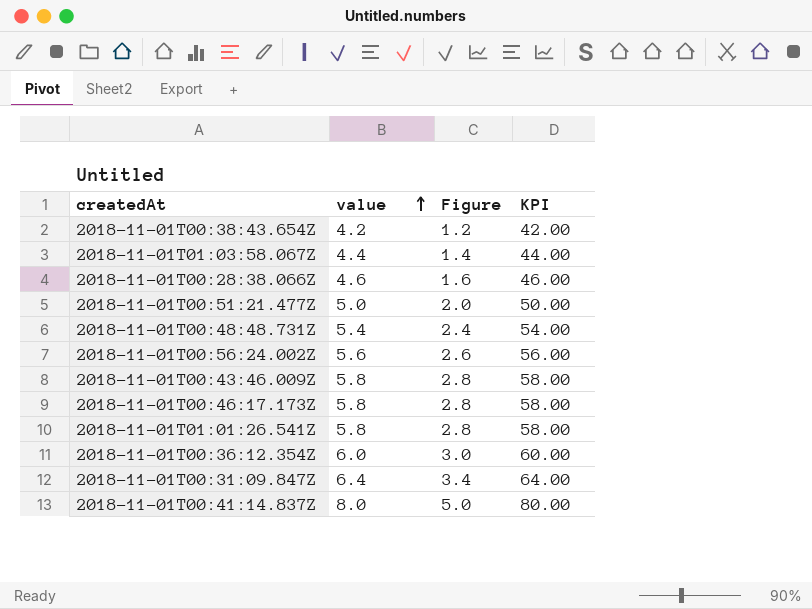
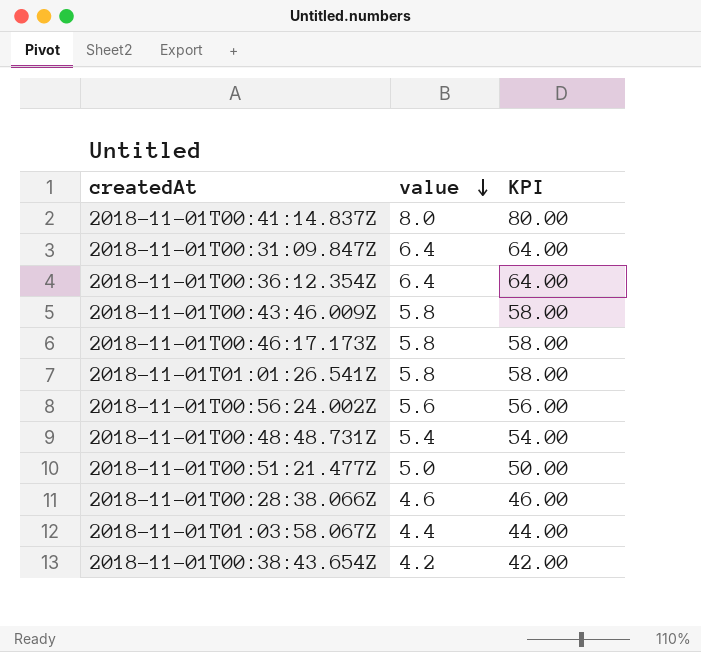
row order: value ascending -> value descending
column Figure | formula: [value] - 3 -> none
2018-11-01T00:36:12.354Z | value: 6.0 -> 6.4
2018-11-01T00:36:12.354Z | KPI: 60.00 -> 64.00

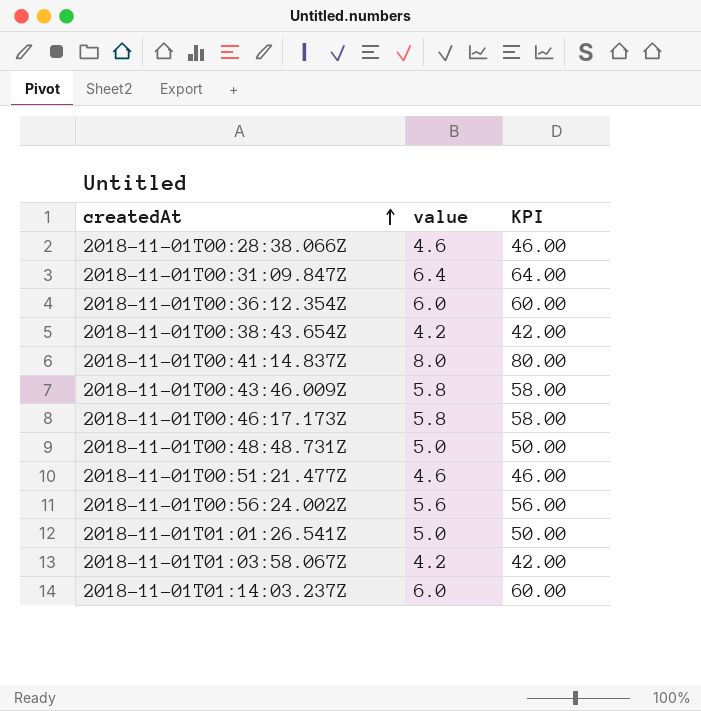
row order: value descending -> createdAt ascending
2018-11-01T00:36:12.354Z | value: 6.4 -> 6.0
2018-11-01T00:36:12.354Z | KPI: 64.00 -> 60.00
2018-11-01T00:48:48.731Z | value: 5.4 -> 5.0
2018-11-01T00:48:48.731Z | KPI: 54.00 -> 50.00
2018-11-01T00:51:21.477Z | value: 5.0 -> 4.6
2018-11-01T00:51:21.477Z | KPI: 50.00 -> 46.00
2018-11-01T01:01:26.541Z | value: 5.8 -> 5.0
2018-11-01T01:01:26.541Z | KPI: 58.00 -> 50.00
2018-11-01T01:03:58.067Z | value: 4.4 -> 4.2
2018-11-01T01:03:58.067Z | KPI: 44.00 -> 42.00
row 2018-11-01T01:14:03.237Z: none -> 6.0 | 60.00

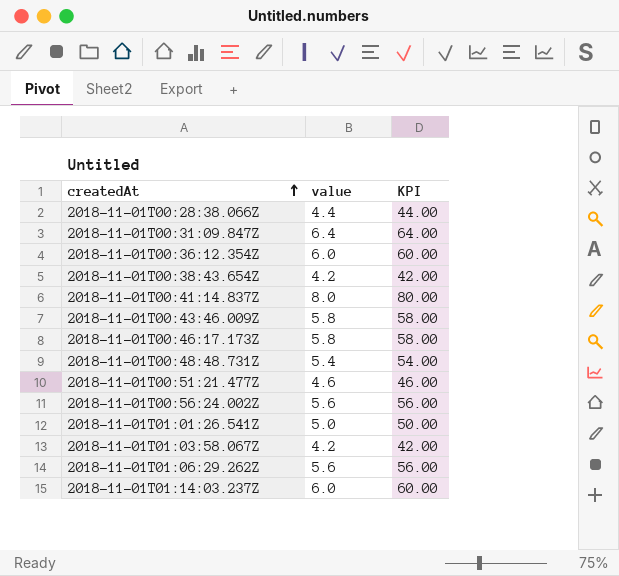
2018-11-01T00:28:38.066Z | value: 4.6 -> 4.4
2018-11-01T00:28:38.066Z | KPI: 46.00 -> 44.00
2018-11-01T00:48:48.731Z | value: 5.0 -> 5.4
2018-11-01T00:48:48.731Z | KPI: 50.00 -> 54.00
row 2018-11-01T01:06:29.262Z: none -> 5.6 | 56.00

